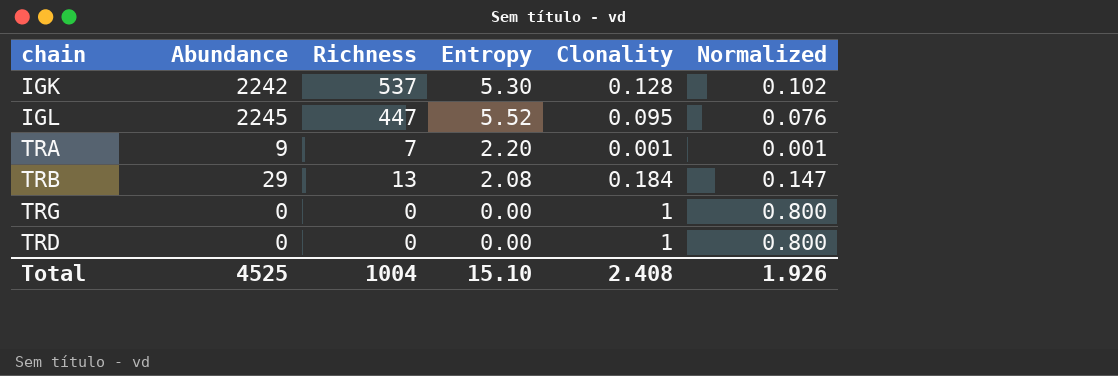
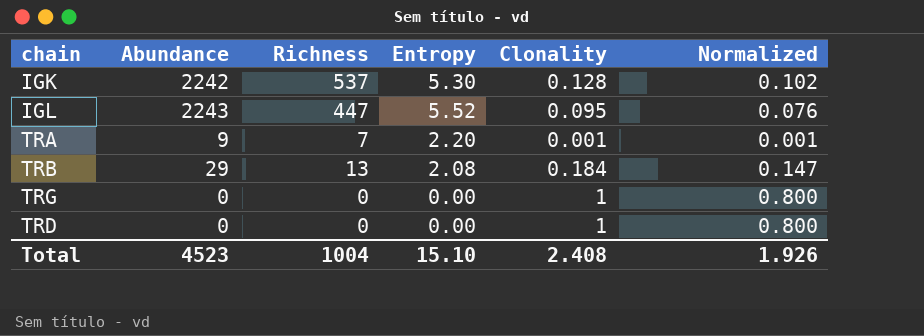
IGL | Abundance: 2245 -> 2243
Total | Abundance: 4525 -> 4523

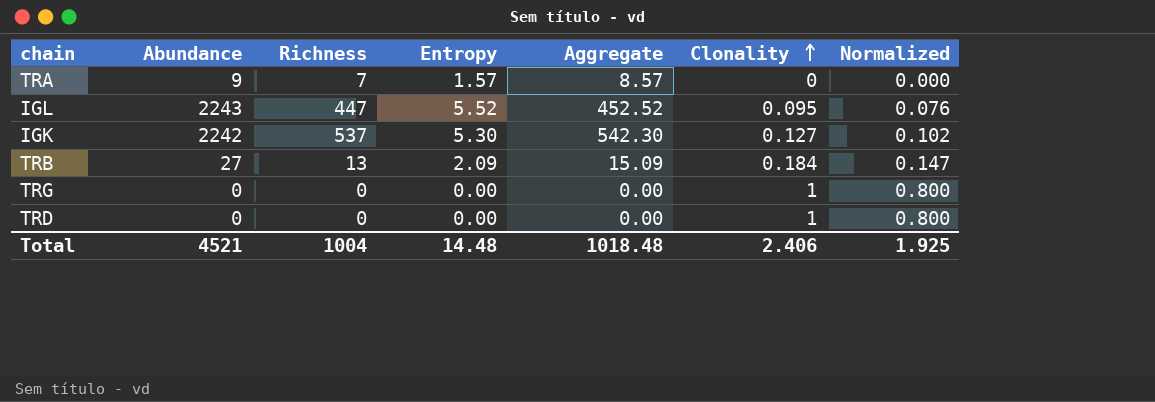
row order: none -> Clonality ascending
column Aggregate | formula: none -> [Richness] + [Entropy]
TRA | Entropy: 2.20 -> 1.57
TRA | Clonality: 0.001 -> 0
TRA | Normalized: 0.001 -> 0.000
IGK | Clonality: 0.128 -> 0.127
TRB | Abundance: 29 -> 27
TRB | Entropy: 2.08 -> 2.09
Total | Abundance: 4523 -> 4521
Total | Entropy: 15.10 -> 14.48
Total | Clonality: 2.408 -> 2.406
Total | Normalized: 1.926 -> 1.925

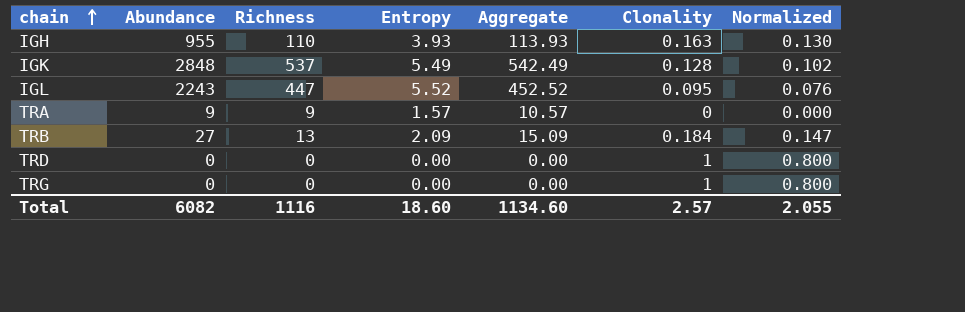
row order: Clonality ascending -> chain ascending
row IGH: none -> 955 | 110 | 3.93 | 113.93 | 0.163 | 0.130
IGK | Abundance: 2242 -> 2848
IGK | Entropy: 5.30 -> 5.49
IGK | Aggregate: 542.30 -> 542.49
IGK | Clonality: 0.127 -> 0.128
TRA | Richness: 7 -> 9
TRA | Aggregate: 8.57 -> 10.57
Total | Abundance: 4521 -> 6082
Total | Richness: 1004 -> 1116
Total | Entropy: 14.48 -> 18.60
Total | Aggregate: 1018.48 -> 1134.60
Total | Clonality: 2.406 -> 2.57
Total | Normalized: 1.925 -> 2.055

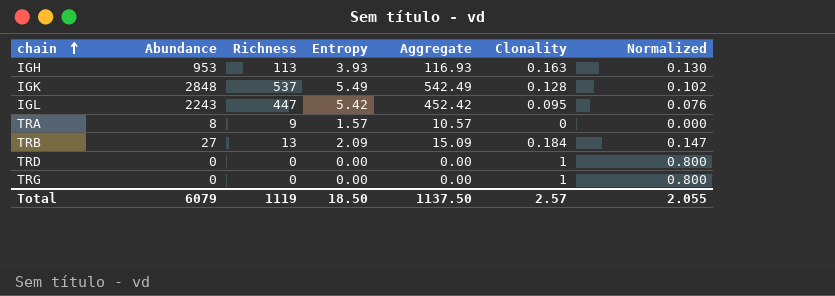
IGH | Abundance: 955 -> 953
IGH | Richness: 110 -> 113
IGH | Aggregate: 113.93 -> 116.93
IGL | Entropy: 5.52 -> 5.42
IGL | Aggregate: 452.52 -> 452.42
TRA | Abundance: 9 -> 8
Total | Abundance: 6082 -> 6079
Total | Richness: 1116 -> 1119
Total | Entropy: 18.60 -> 18.50
Total | Aggregate: 1134.60 -> 1137.50

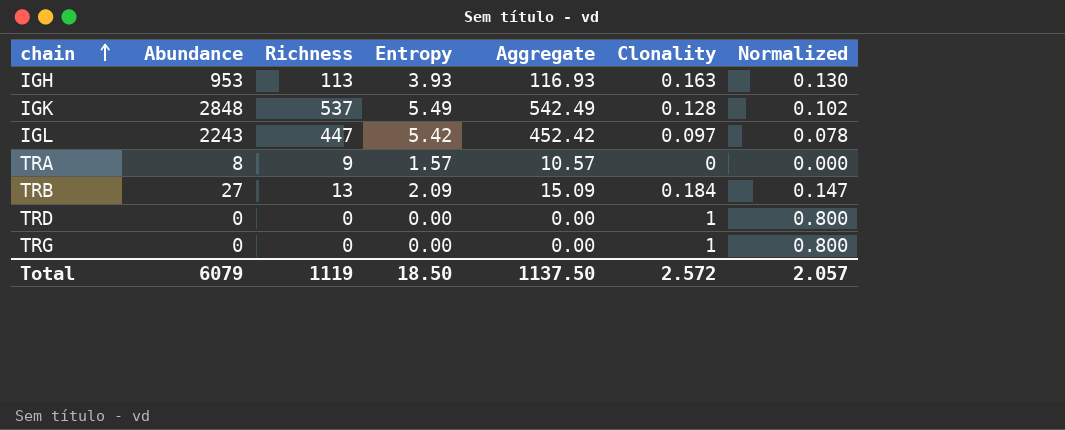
IGL | Clonality: 0.095 -> 0.097
IGL | Normalized: 0.076 -> 0.078
Total | Clonality: 2.57 -> 2.572
Total | Normalized: 2.055 -> 2.057

